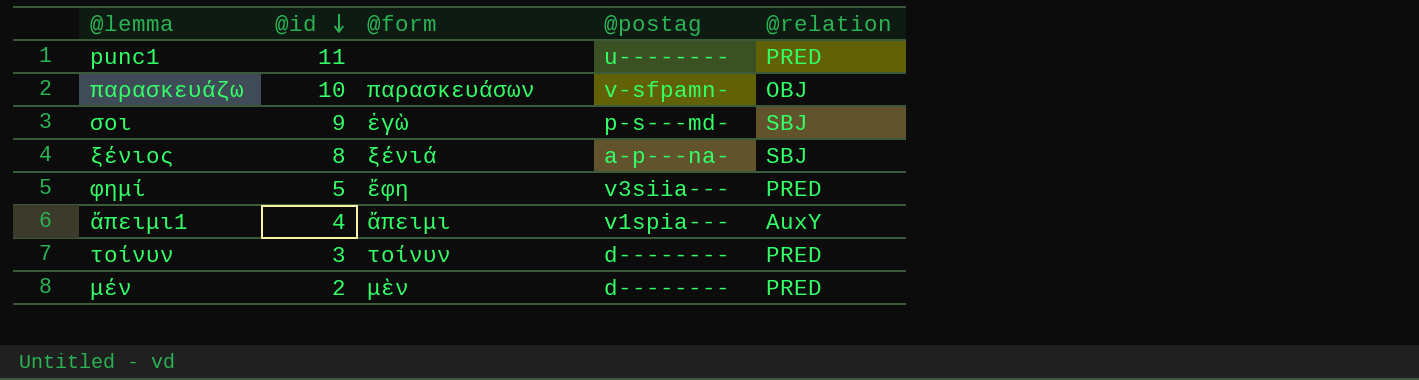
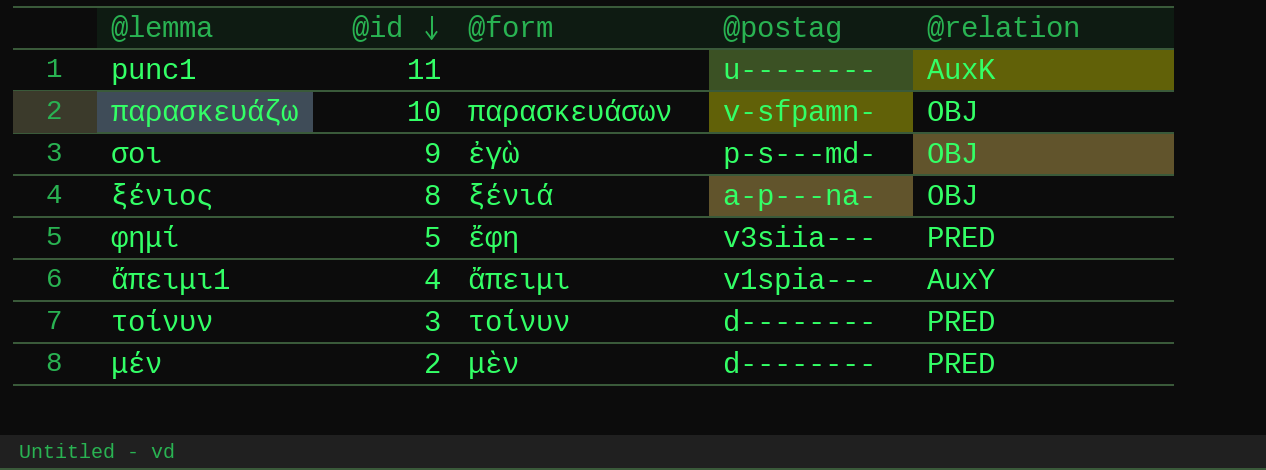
punc1 | @relation: PRED -> AuxK
σοι | @relation: SBJ -> OBJ
ξένιος | @relation: SBJ -> OBJ

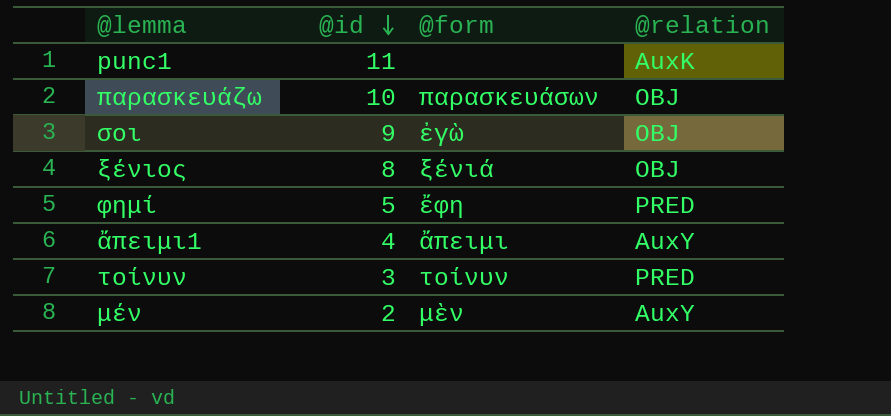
column @postag | position: 4 -> none
μέν | @relation: PRED -> AuxY

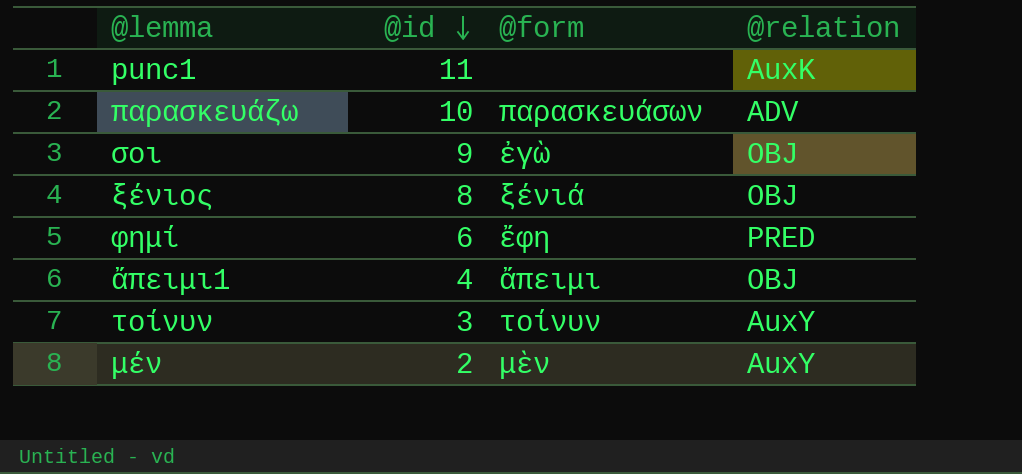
παρασκευάζω | @relation: OBJ -> ADV
φημί | @id: 5 -> 6
ἄπειμι1 | @relation: AuxY -> OBJ
τοίνυν | @relation: PRED -> AuxY

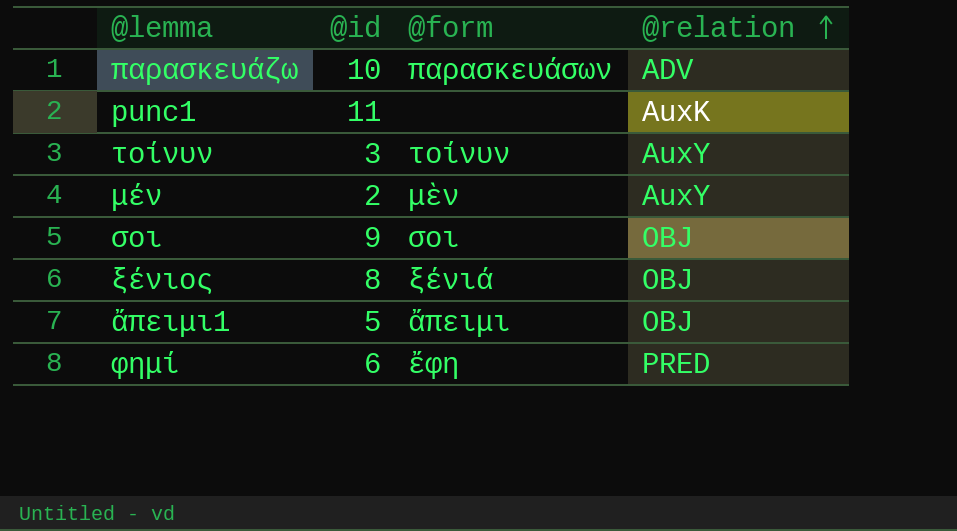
row order: @id descending -> @relation ascending
σοι | @form: ἐγὼ -> σοι
ἄπειμι1 | @id: 4 -> 5

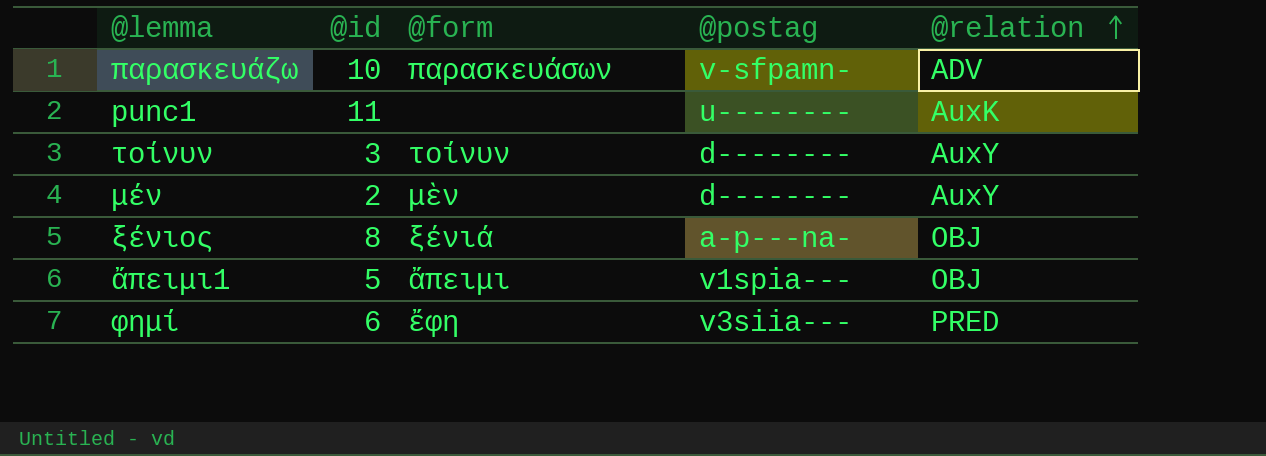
column @postag | position: none -> 4
row σοι: 9 | σοι | OBJ -> none

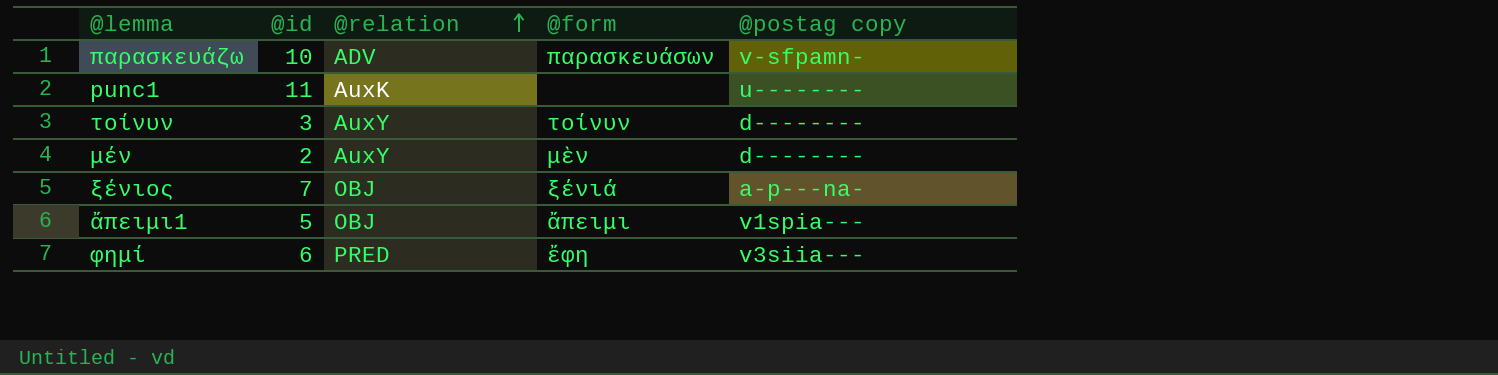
column @relation | position: 5 -> 3
column name: @postag -> @postag copy
ξένιος | @id: 8 -> 7

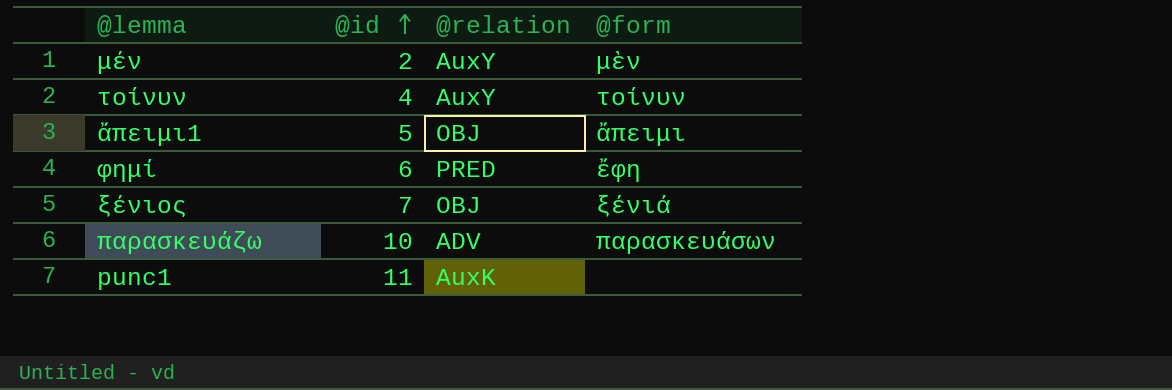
row order: @relation ascending -> @id ascending
column @postag copy | position: 5 -> none
τοίνυν | @id: 3 -> 4

